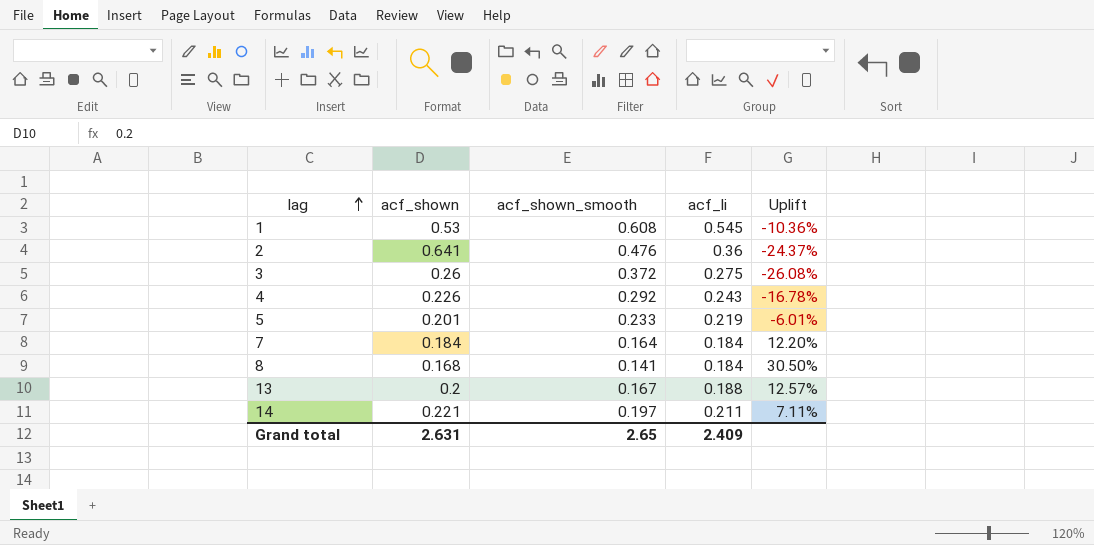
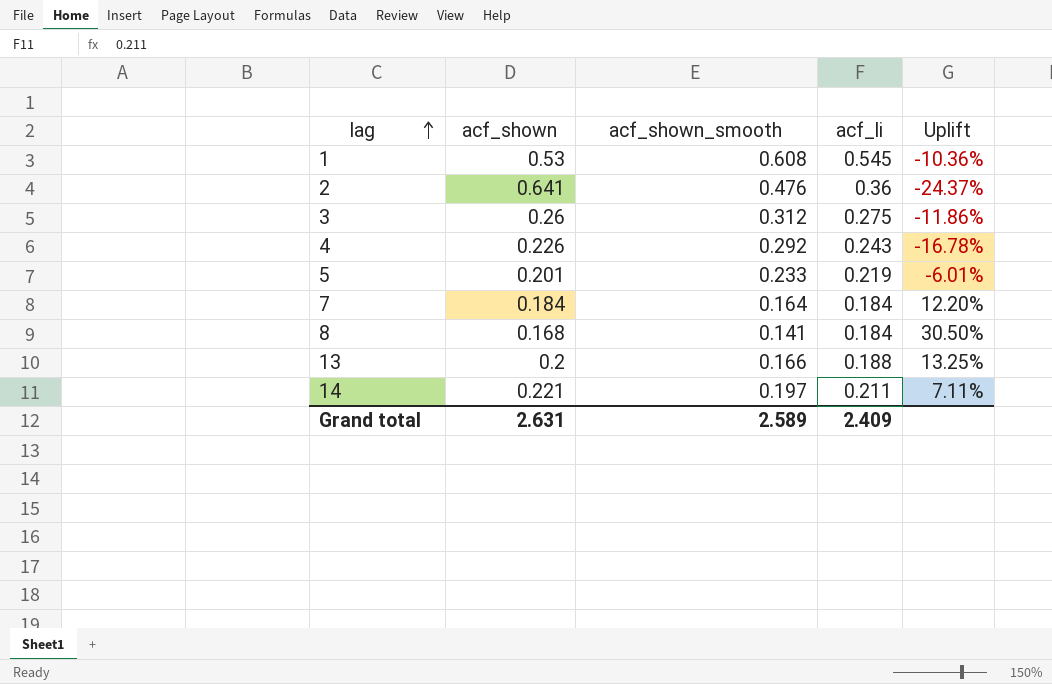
3 | acf_shown_smooth: 0.372 -> 0.312
3 | Uplift: -26.08% -> -11.86%
13 | acf_shown_smooth: 0.167 -> 0.166
13 | Uplift: 12.57% -> 13.25%
Grand total | acf_shown_smooth: 2.65 -> 2.589

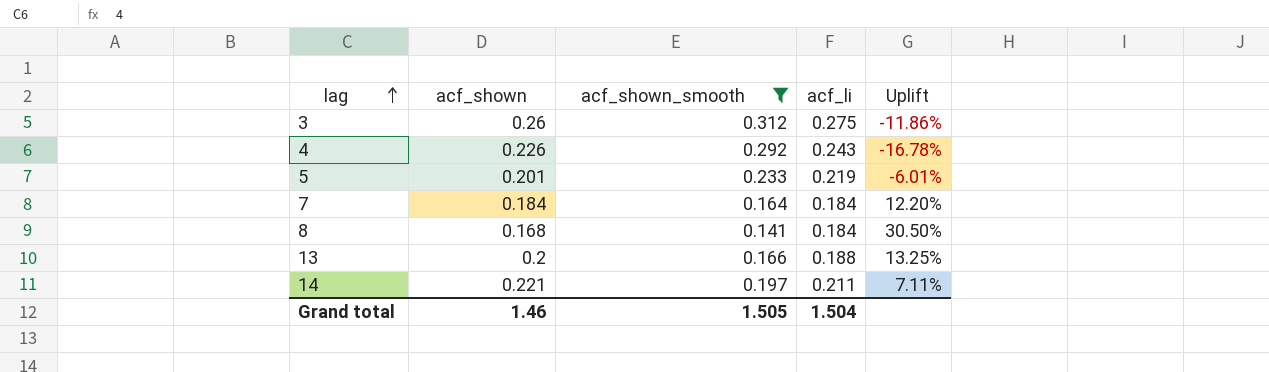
filter: none -> acf_shown_smooth <= 0.312
Grand total | acf_shown: 2.631 -> 1.46
Grand total | acf_shown_smooth: 2.589 -> 1.505
Grand total | acf_li: 2.409 -> 1.504

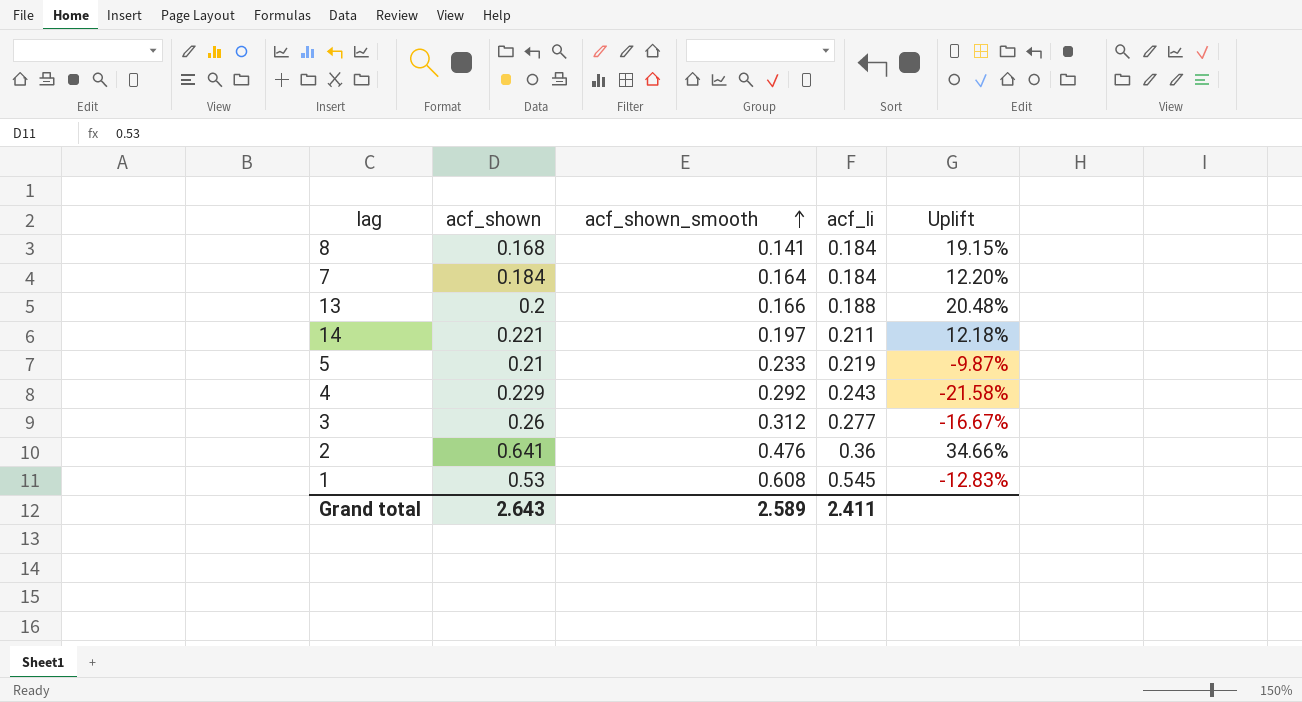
filter: acf_shown_smooth <= 0.312 -> none
row order: lag ascending -> acf_shown_smooth ascending
column Uplift | formula: ([acf_li] - [acf_shown_smooth]) / [acf_shown_smooth] -> ([acf_shown] - [acf_shown_smooth]) / [acf_shown_smooth]
5 | acf_shown: 0.201 -> 0.21
4 | acf_shown: 0.226 -> 0.229
3 | acf_li: 0.275 -> 0.277
Grand total | acf_shown: 1.46 -> 2.643
Grand total | acf_shown_smooth: 1.505 -> 2.589
Grand total | acf_li: 1.504 -> 2.411

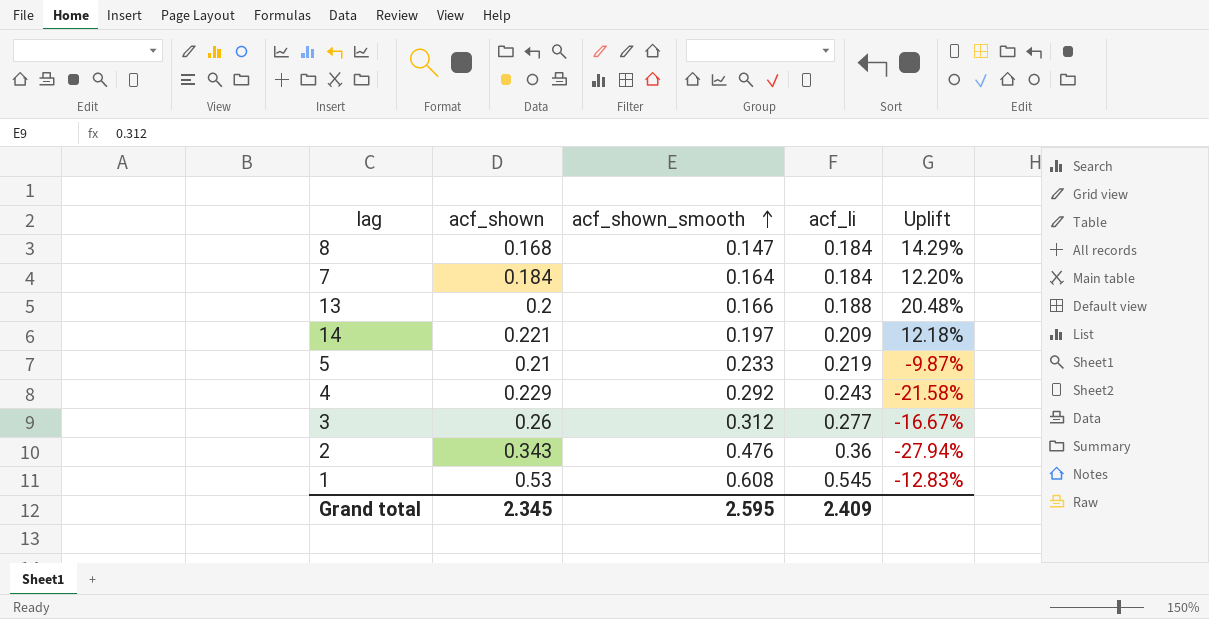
8 | acf_shown_smooth: 0.141 -> 0.147
8 | Uplift: 19.15% -> 14.29%
14 | acf_li: 0.211 -> 0.209
2 | acf_shown: 0.641 -> 0.343
2 | Uplift: 34.66% -> -27.94%
Grand total | acf_shown: 2.643 -> 2.345
Grand total | acf_shown_smooth: 2.589 -> 2.595
Grand total | acf_li: 2.411 -> 2.409

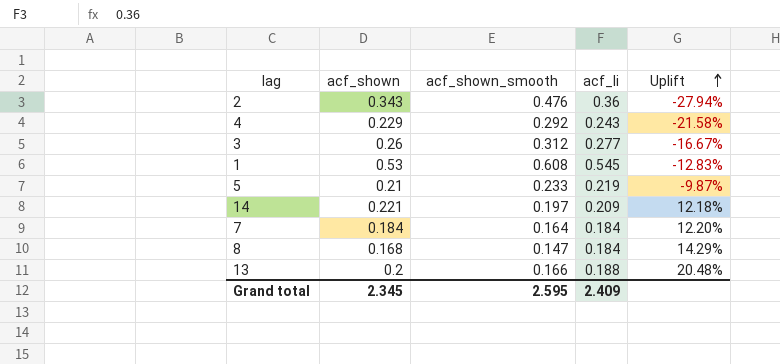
row order: acf_shown_smooth ascending -> Uplift ascending

